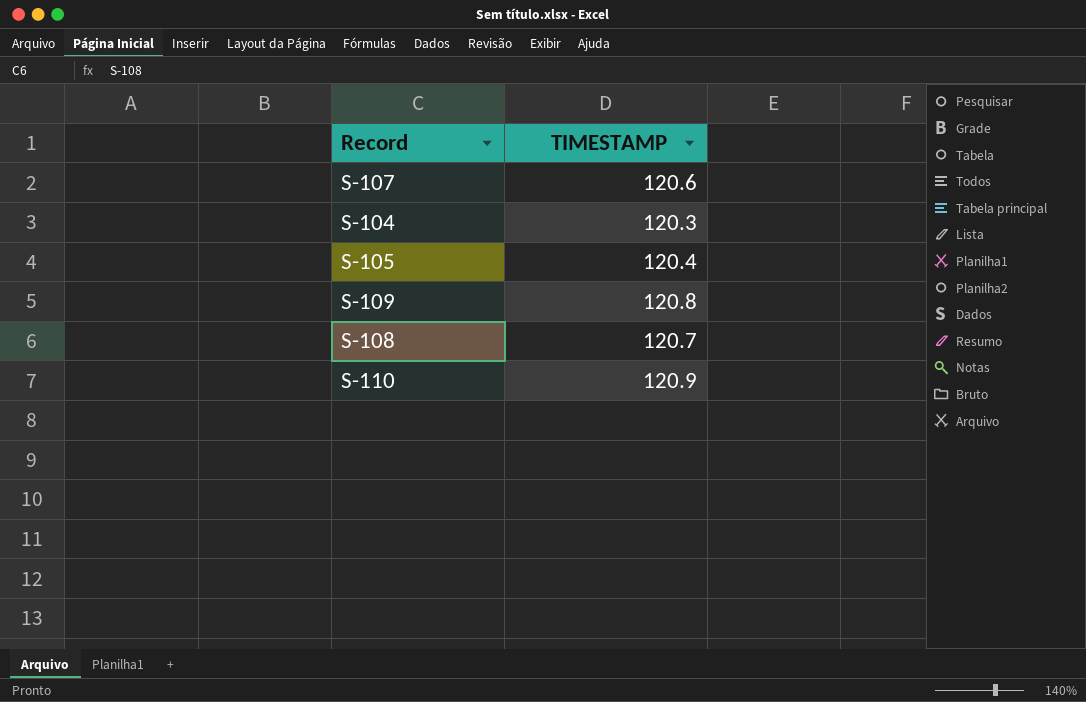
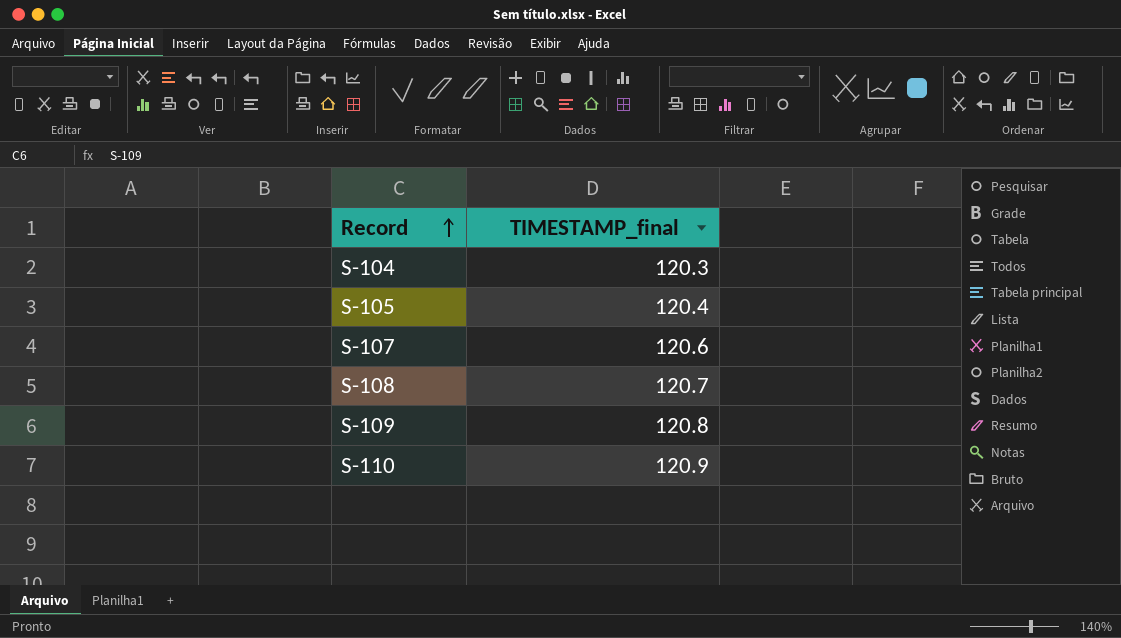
row order: none -> Record ascending
column name: TIMESTAMP -> TIMESTAMP_final

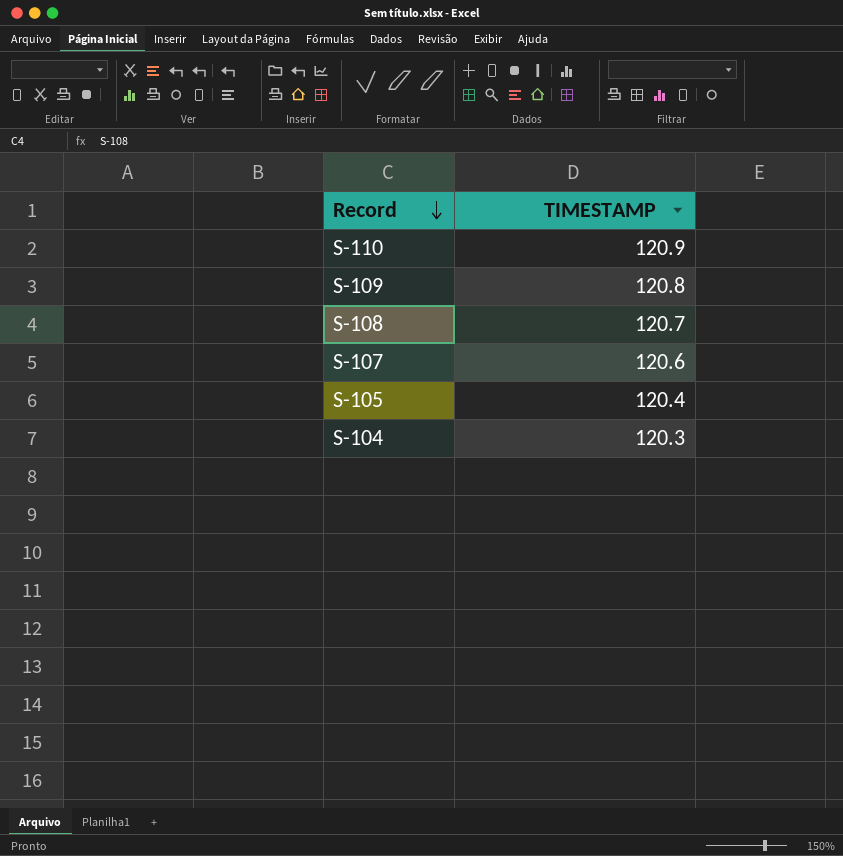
row order: Record ascending -> Record descending
column name: TIMESTAMP_final -> TIMESTAMP

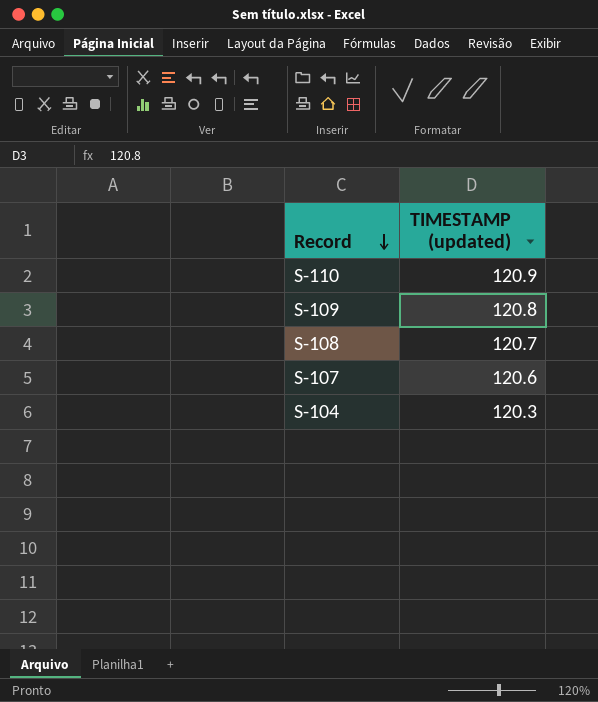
column name: TIMESTAMP -> TIMESTAMP (updated)
row S-105: 120.4 -> none

